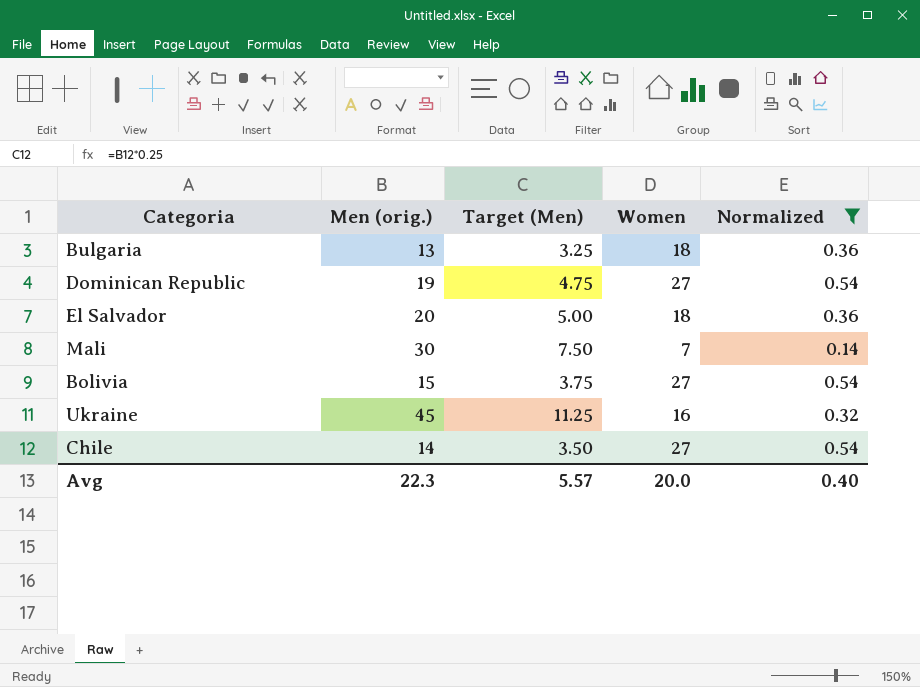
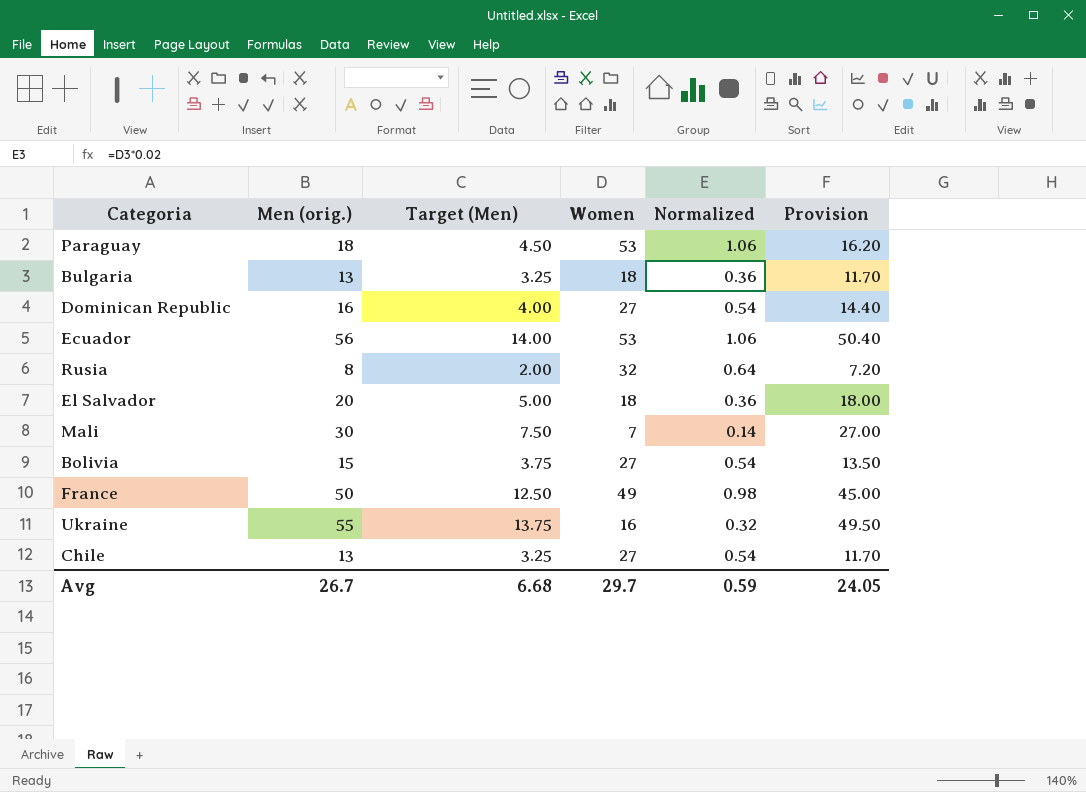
filter: Normalized <= 0.54 -> none
column Provision | formula: none -> [Men (orig.)] * 0.9
Dominican Republic | Men (orig.): 19 -> 16
Dominican Republic | Target (Men): 4.75 -> 4.00
Ukraine | Men (orig.): 45 -> 55
Ukraine | Target (Men): 11.25 -> 13.75
Chile | Men (orig.): 14 -> 13
Chile | Target (Men): 3.50 -> 3.25
Avg | Men (orig.): 22.3 -> 26.7
Avg | Target (Men): 5.57 -> 6.68
Avg | Women: 20.0 -> 29.7
Avg | Normalized: 0.40 -> 0.59

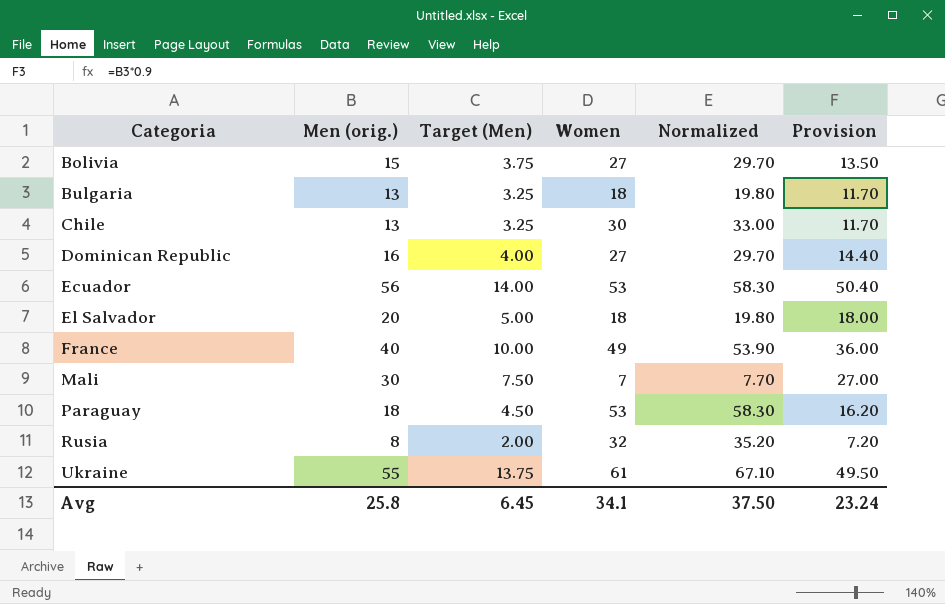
row order: none -> Categoria ascending
column Normalized | formula: [Women] * 0.02 -> [Women] * 1.1
Chile | Women: 27 -> 30
France | Men (orig.): 50 -> 40
France | Target (Men): 12.50 -> 10.00
France | Provision: 45.00 -> 36.00
Ukraine | Women: 16 -> 61
Avg | Men (orig.): 26.7 -> 25.8
Avg | Target (Men): 6.68 -> 6.45
Avg | Women: 29.7 -> 34.1
Avg | Normalized: 0.59 -> 37.50
Avg | Provision: 24.05 -> 23.24

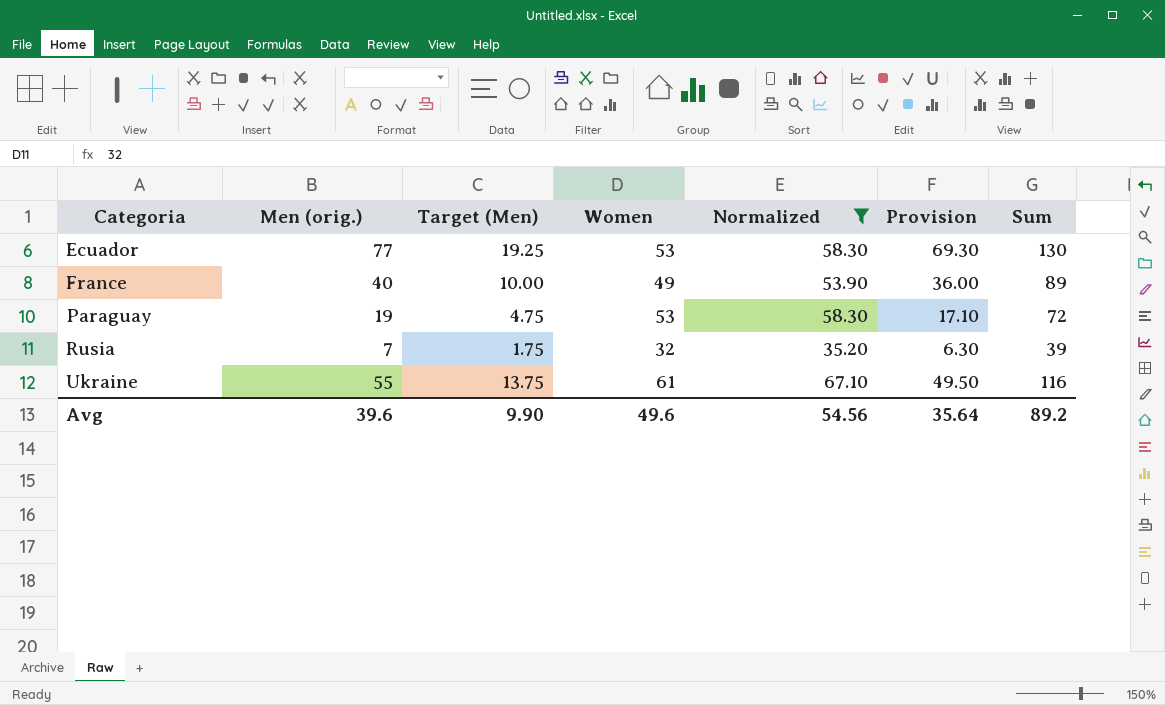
filter: none -> Normalized >= 35.20
column Sum | formula: none -> [Men (orig.)] + [Women]
Ecuador | Men (orig.): 56 -> 77
Ecuador | Target (Men): 14.00 -> 19.25
Ecuador | Provision: 50.40 -> 69.30
Paraguay | Men (orig.): 18 -> 19
Paraguay | Target (Men): 4.50 -> 4.75
Paraguay | Provision: 16.20 -> 17.10
Rusia | Men (orig.): 8 -> 7
Rusia | Target (Men): 2.00 -> 1.75
Rusia | Provision: 7.20 -> 6.30
Avg | Men (orig.): 25.8 -> 39.6
Avg | Target (Men): 6.45 -> 9.90
Avg | Women: 34.1 -> 49.6
Avg | Normalized: 37.50 -> 54.56
Avg | Provision: 23.24 -> 35.64

